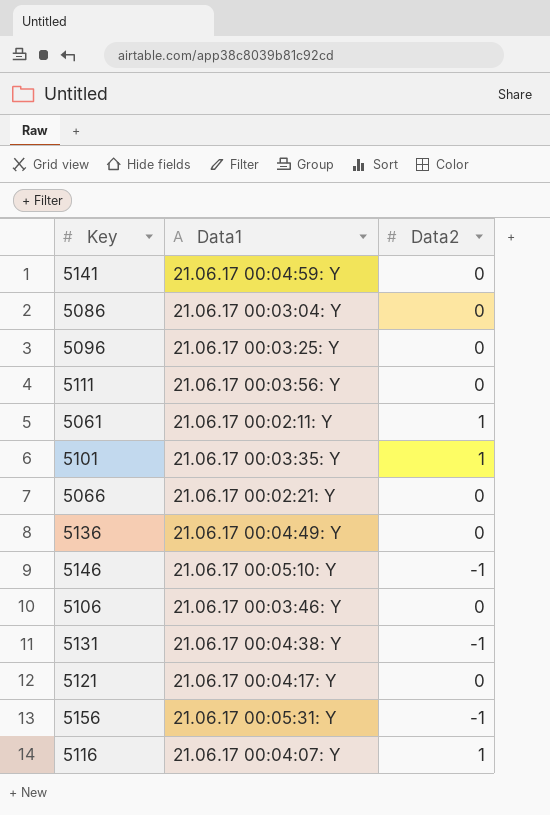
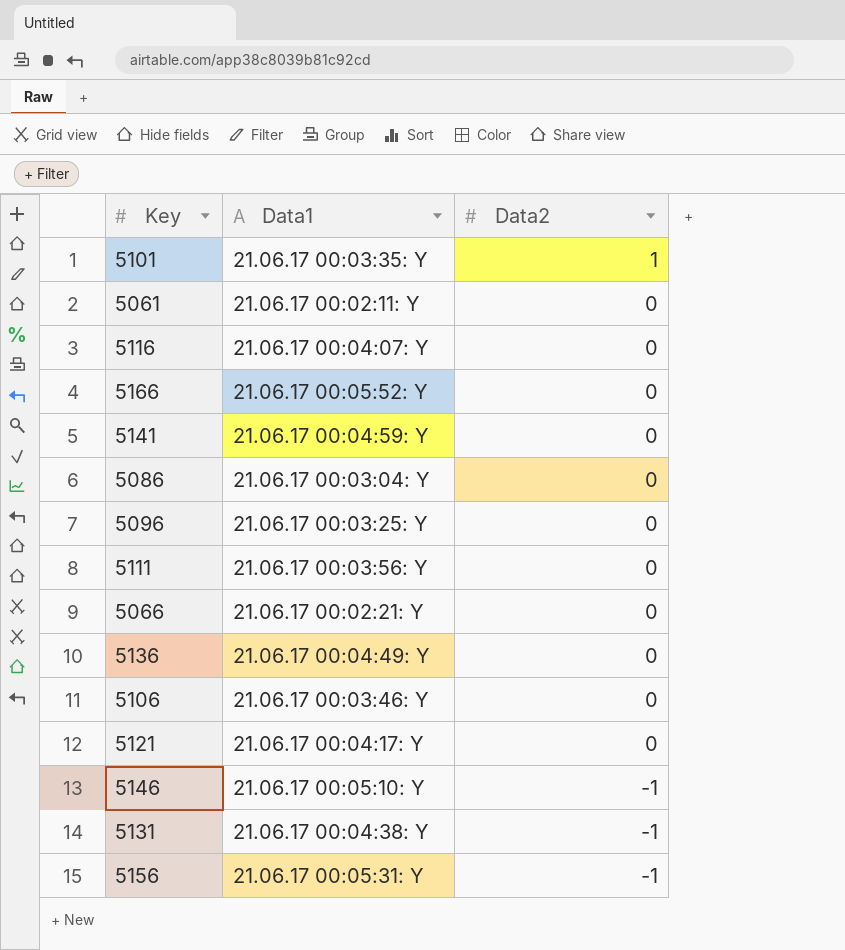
row order: none -> Data2 descending
5061 | Data2: 1 -> 0
5116 | Data2: 1 -> 0
row 5166: none -> 21.06.17 00:05:52: Y | 0

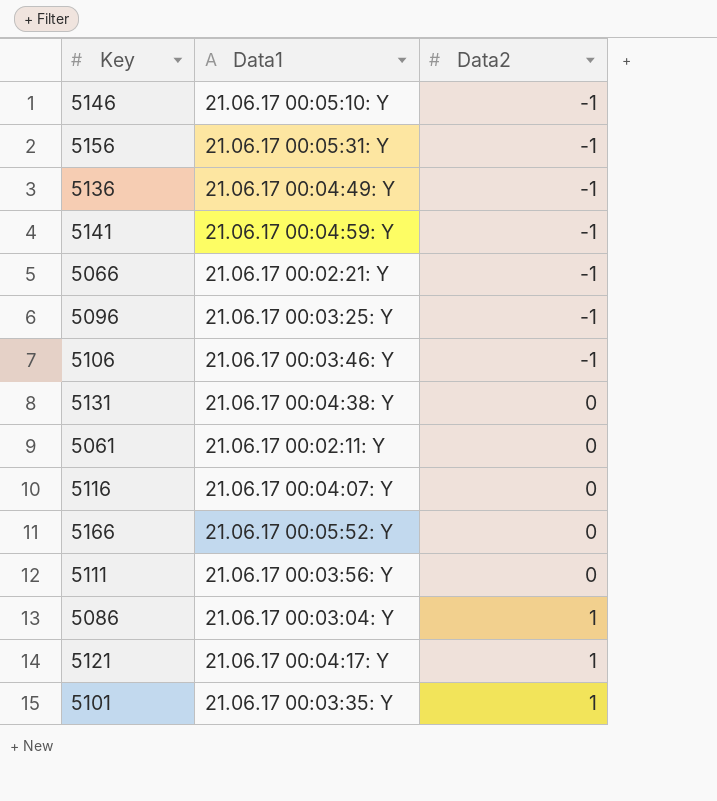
row order: Data2 descending -> Data2 ascending
5136 | Data2: 0 -> -1
5141 | Data2: 0 -> -1
5066 | Data2: 0 -> -1
5096 | Data2: 0 -> -1
5106 | Data2: 0 -> -1
5131 | Data2: -1 -> 0
5086 | Data2: 0 -> 1
5121 | Data2: 0 -> 1

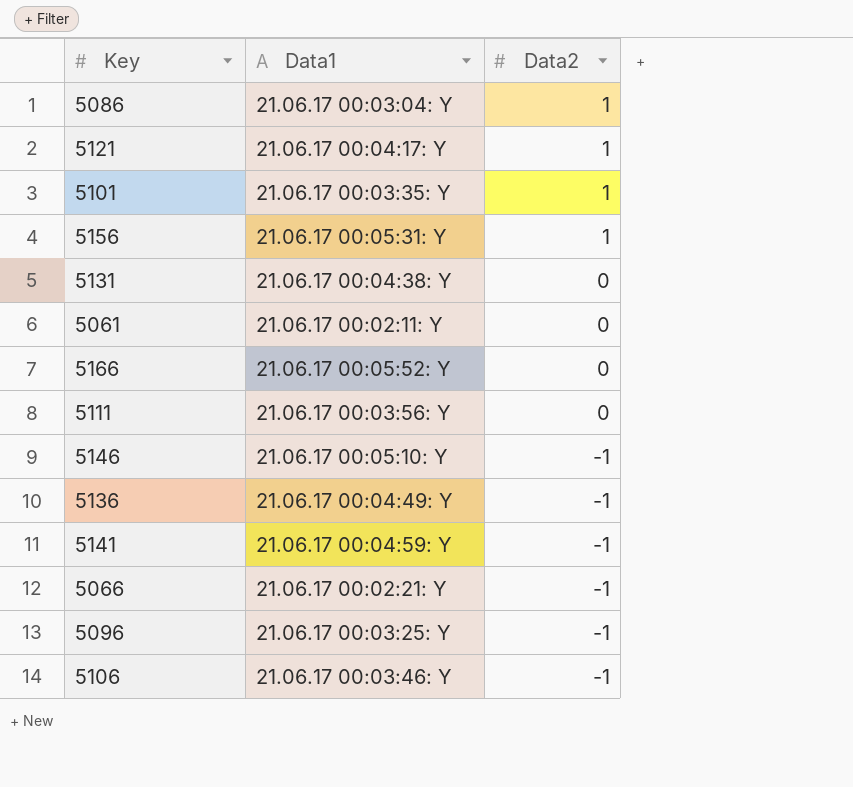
row order: Data2 ascending -> Data2 descending
row 5116: 21.06.17 00:04:07: Y | 0 -> none
5156 | Data2: -1 -> 1

